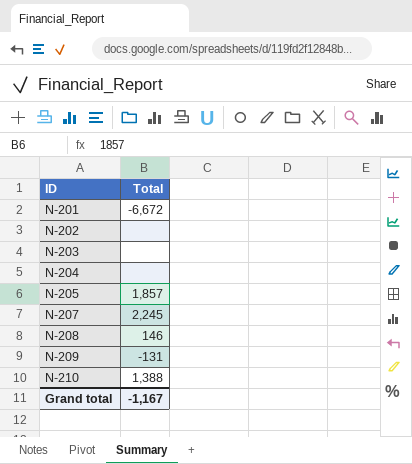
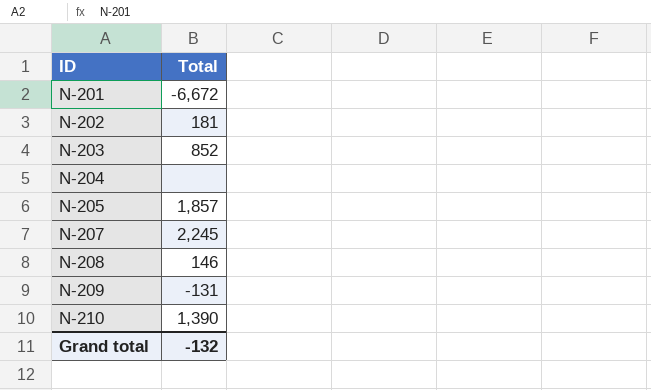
N-202 | Total: none -> 181
N-203 | Total: none -> 852
N-210 | Total: 1,388 -> 1,390
Grand total | Total: -1,167 -> -132

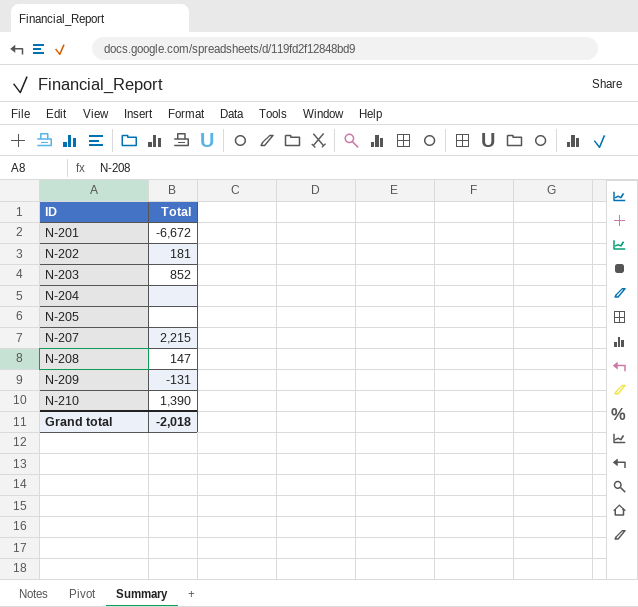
N-205 | Total: 1,857 -> none
N-207 | Total: 2,245 -> 2,215
N-208 | Total: 146 -> 147
Grand total | Total: -132 -> -2,018

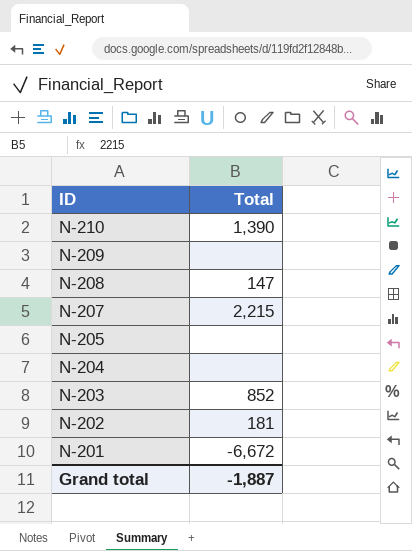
row order: ID ascending -> ID descending
N-209 | Total: -131 -> none
Grand total | Total: -2,018 -> -1,887

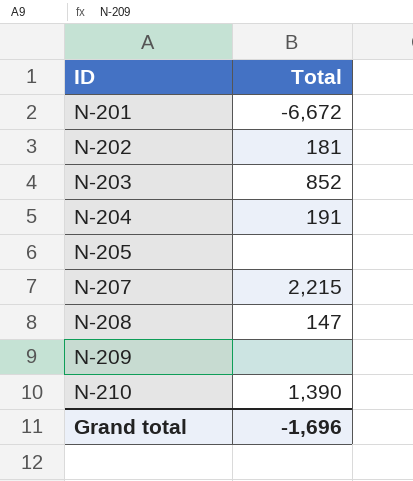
row order: ID descending -> ID ascending
N-204 | Total: none -> 191
Grand total | Total: -1,887 -> -1,696

